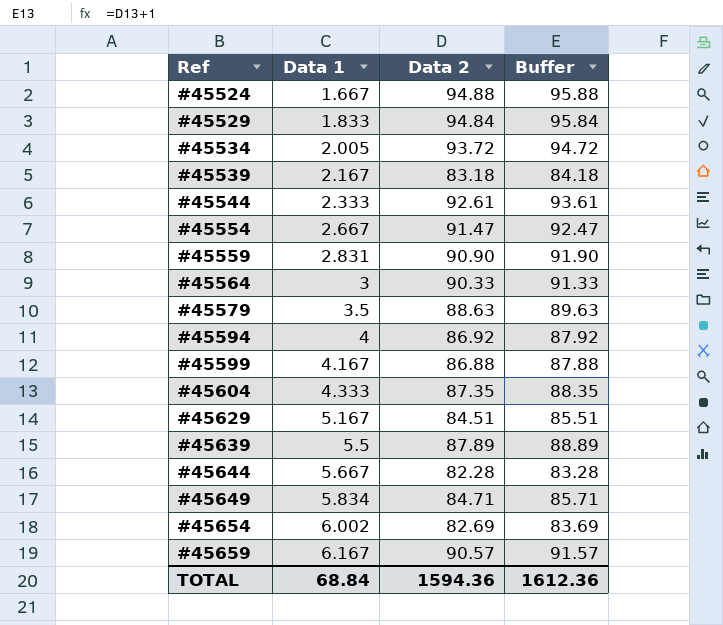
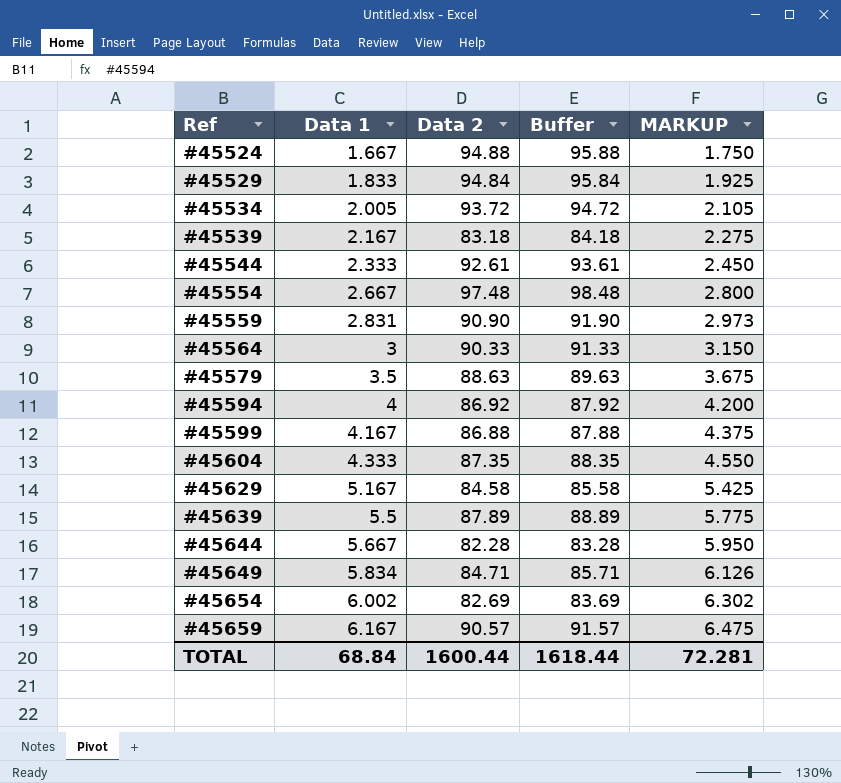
column MARKUP | formula: none -> [Data 1] * 1.05
#45554 | Data 2: 91.47 -> 97.48
#45554 | Buffer: 92.47 -> 98.48
#45629 | Data 2: 84.51 -> 84.58
#45629 | Buffer: 85.51 -> 85.58
TOTAL | Data 2: 1594.36 -> 1600.44
TOTAL | Buffer: 1612.36 -> 1618.44

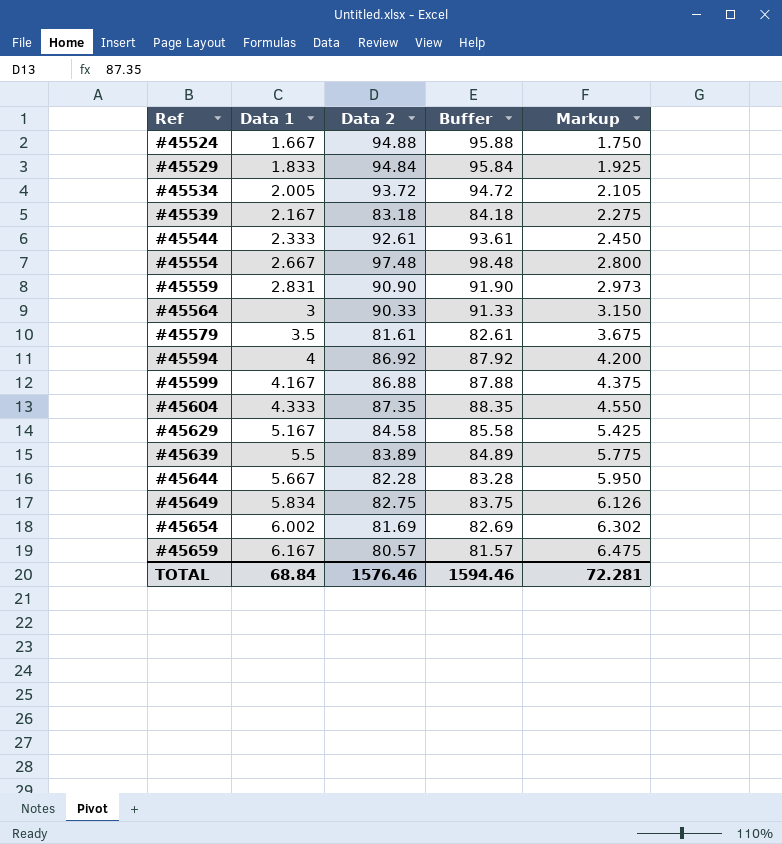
column name: MARKUP -> Markup
#45579 | Data 2: 88.63 -> 81.61
#45579 | Buffer: 89.63 -> 82.61
#45639 | Data 2: 87.89 -> 83.89
#45639 | Buffer: 88.89 -> 84.89
#45649 | Data 2: 84.71 -> 82.75
#45649 | Buffer: 85.71 -> 83.75
#45654 | Data 2: 82.69 -> 81.69
#45654 | Buffer: 83.69 -> 82.69
#45659 | Data 2: 90.57 -> 80.57
#45659 | Buffer: 91.57 -> 81.57
TOTAL | Data 2: 1600.44 -> 1576.46
TOTAL | Buffer: 1618.44 -> 1594.46

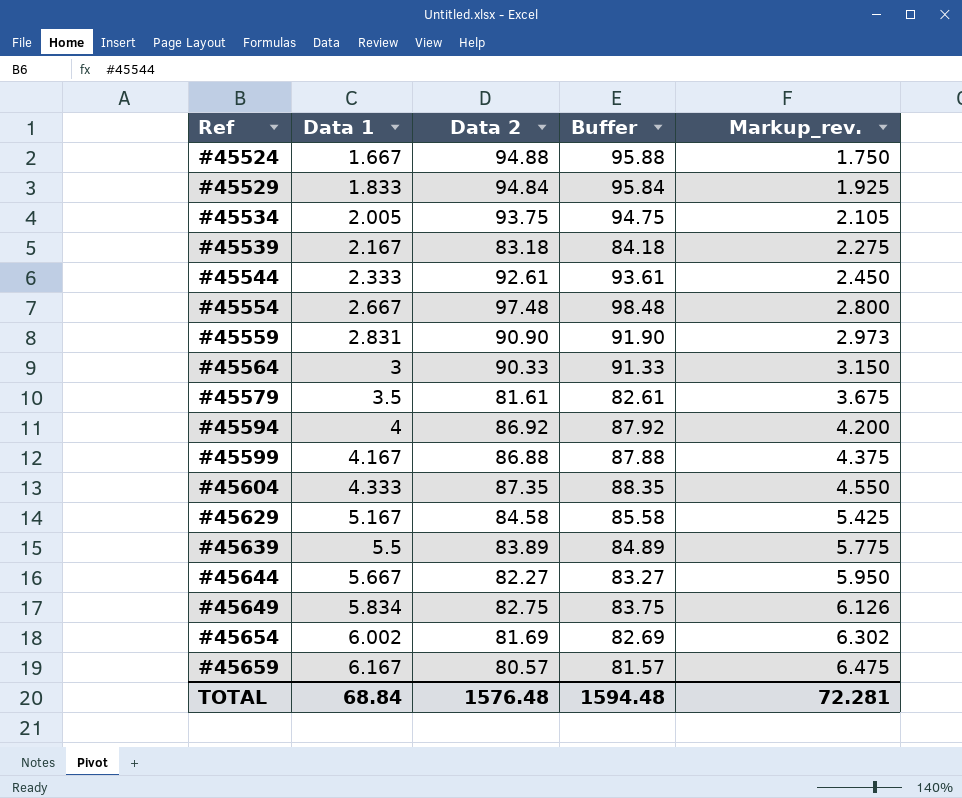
column name: Markup -> Markup_rev.
#45534 | Data 2: 93.72 -> 93.75
#45534 | Buffer: 94.72 -> 94.75
#45644 | Data 2: 82.28 -> 82.27
#45644 | Buffer: 83.28 -> 83.27
TOTAL | Data 2: 1576.46 -> 1576.48
TOTAL | Buffer: 1594.46 -> 1594.48

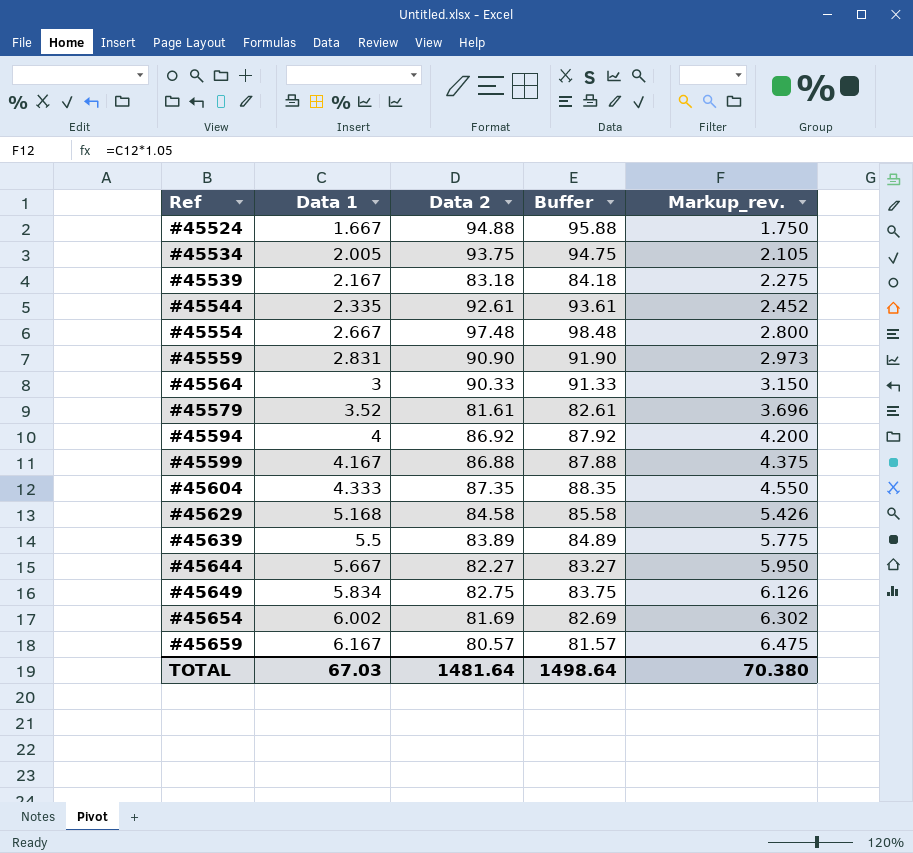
row #45529: 1.833 | 94.84 | 95.84 | 1.925 -> none
#45544 | Data 1: 2.333 -> 2.335
#45544 | Markup_rev.: 2.450 -> 2.452
#45579 | Data 1: 3.5 -> 3.52
#45579 | Markup_rev.: 3.675 -> 3.696
#45629 | Data 1: 5.167 -> 5.168
#45629 | Markup_rev.: 5.425 -> 5.426
TOTAL | Data 1: 68.84 -> 67.03
TOTAL | Data 2: 1576.48 -> 1481.64
TOTAL | Buffer: 1594.48 -> 1498.64
TOTAL | Markup_rev.: 72.281 -> 70.380

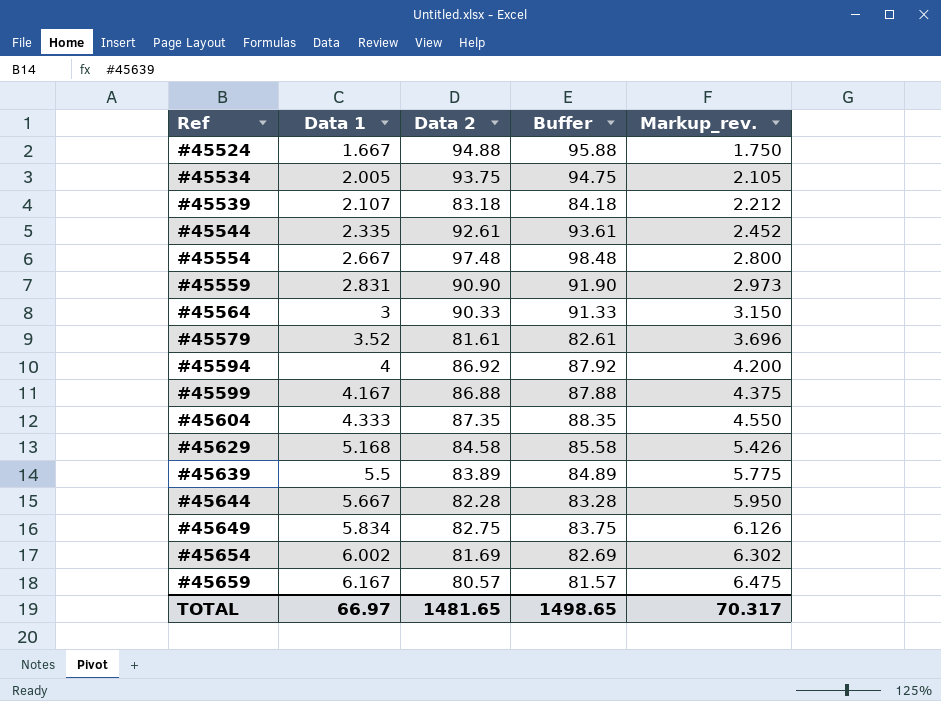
#45539 | Data 1: 2.167 -> 2.107
#45539 | Markup_rev.: 2.275 -> 2.212
#45644 | Data 2: 82.27 -> 82.28
#45644 | Buffer: 83.27 -> 83.28
TOTAL | Data 1: 67.03 -> 66.97
TOTAL | Data 2: 1481.64 -> 1481.65
TOTAL | Buffer: 1498.64 -> 1498.65
TOTAL | Markup_rev.: 70.380 -> 70.317

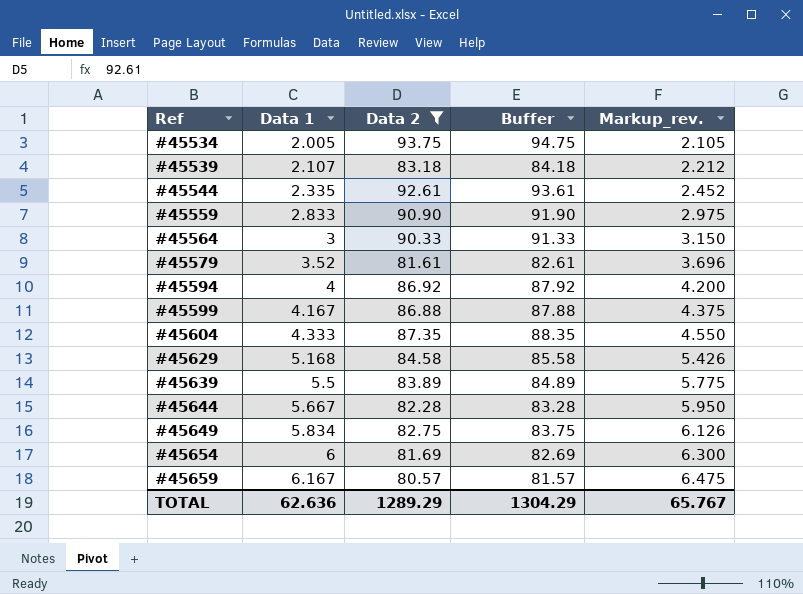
filter: none -> Data 2 <= 93.75
#45559 | Data 1: 2.831 -> 2.833
#45559 | Markup_rev.: 2.973 -> 2.975
#45654 | Data 1: 6.002 -> 6
#45654 | Markup_rev.: 6.302 -> 6.300
TOTAL | Data 1: 66.97 -> 62.636
TOTAL | Data 2: 1481.65 -> 1289.29
TOTAL | Buffer: 1498.65 -> 1304.29
TOTAL | Markup_rev.: 70.317 -> 65.767

